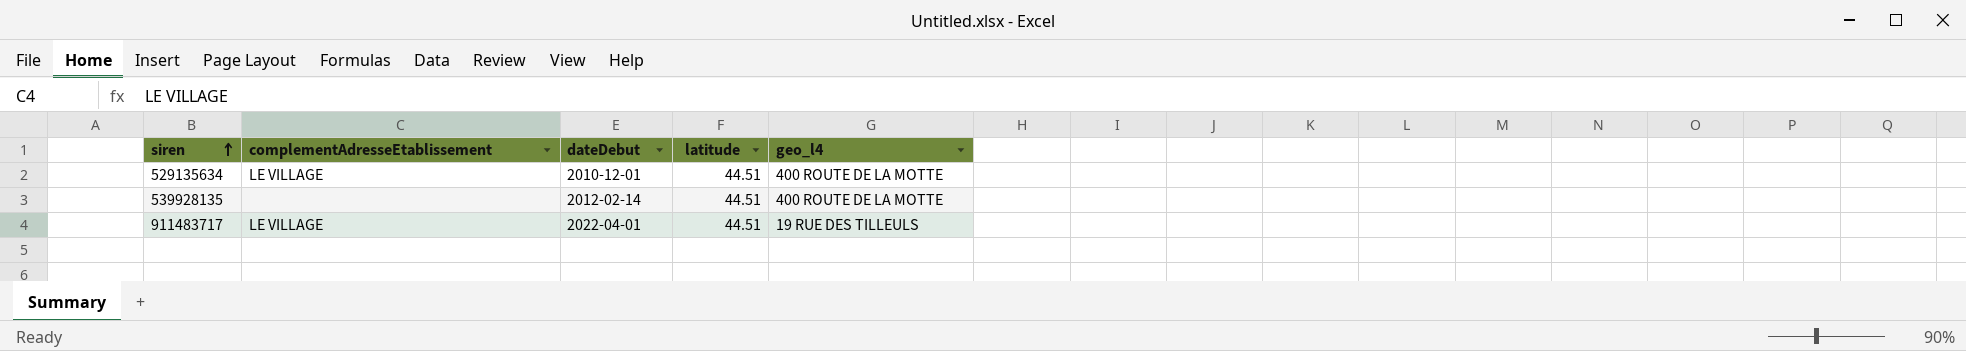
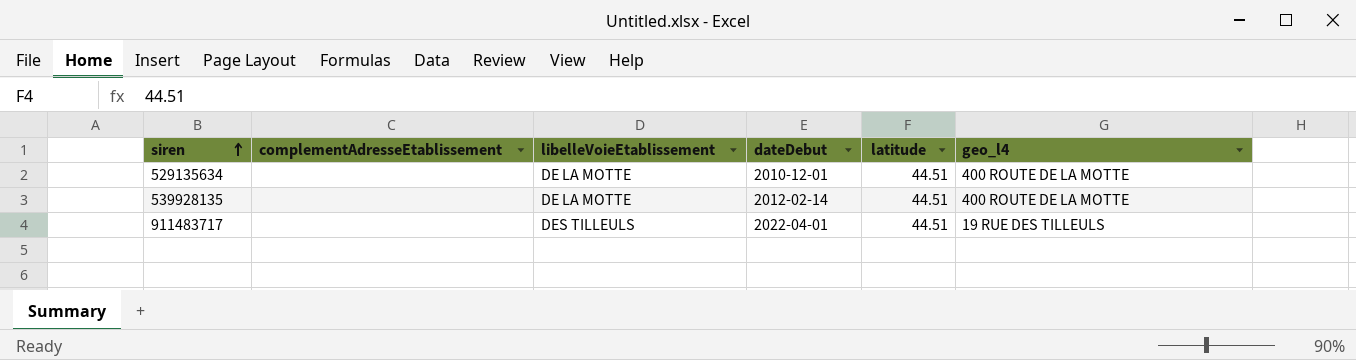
column libelleVoieEtablissement | position: none -> 3
529135634 | complementAdresseEtablissement: LE VILLAGE -> none
911483717 | complementAdresseEtablissement: LE VILLAGE -> none

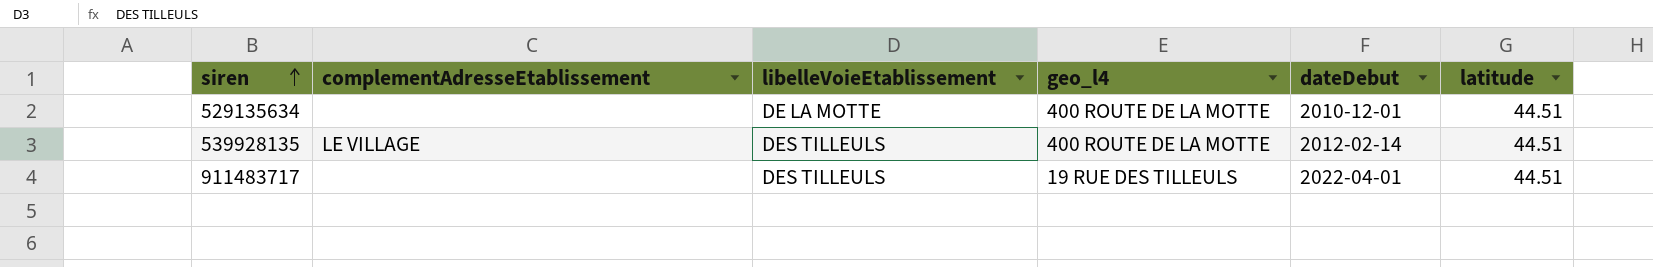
column geo_l4 | position: 6 -> 4
539928135 | complementAdresseEtablissement: none -> LE VILLAGE
539928135 | libelleVoieEtablissement: DE LA MOTTE -> DES TILLEULS

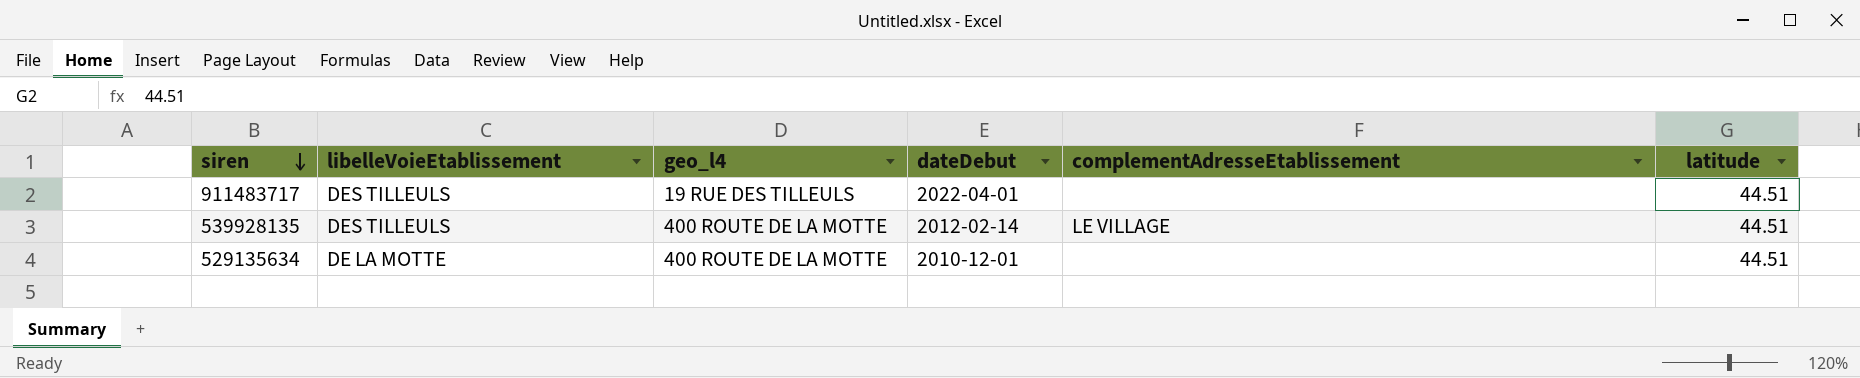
row order: siren ascending -> siren descending
column complementAdresseEtablissement | position: 2 -> 5

